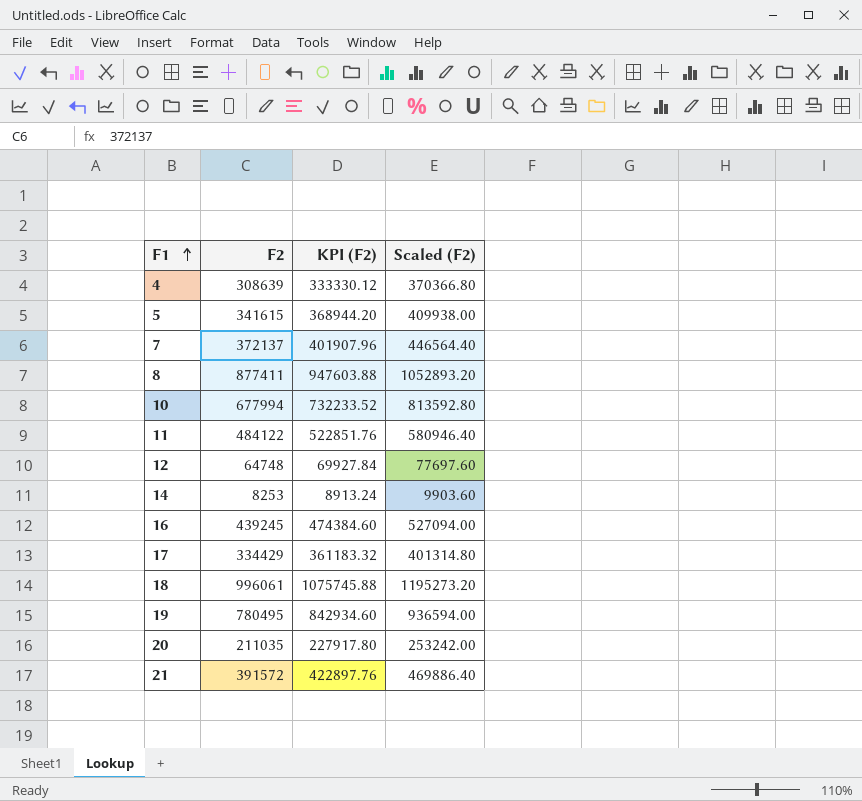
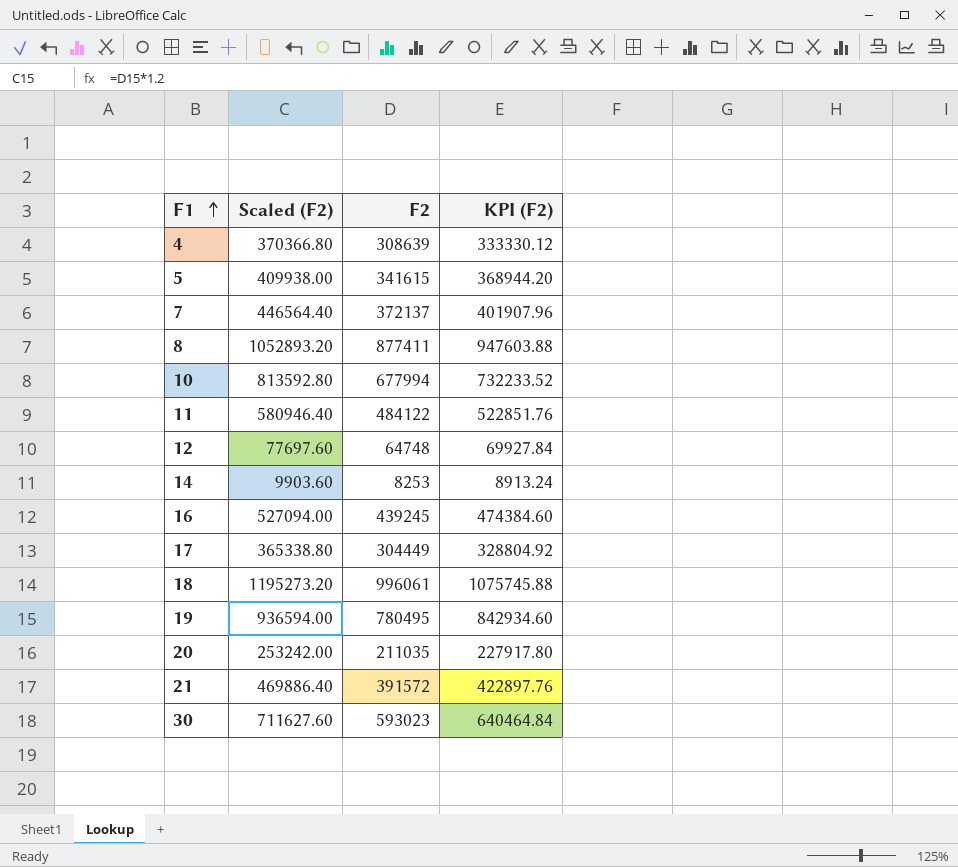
column Scaled (F2) | position: 4 -> 2
17 | Scaled (F2): 401314.80 -> 365338.80
17 | F2: 334429 -> 304449
17 | KPI (F2): 361183.32 -> 328804.92
row 30: none -> 711627.60 | 593023 | 640464.84

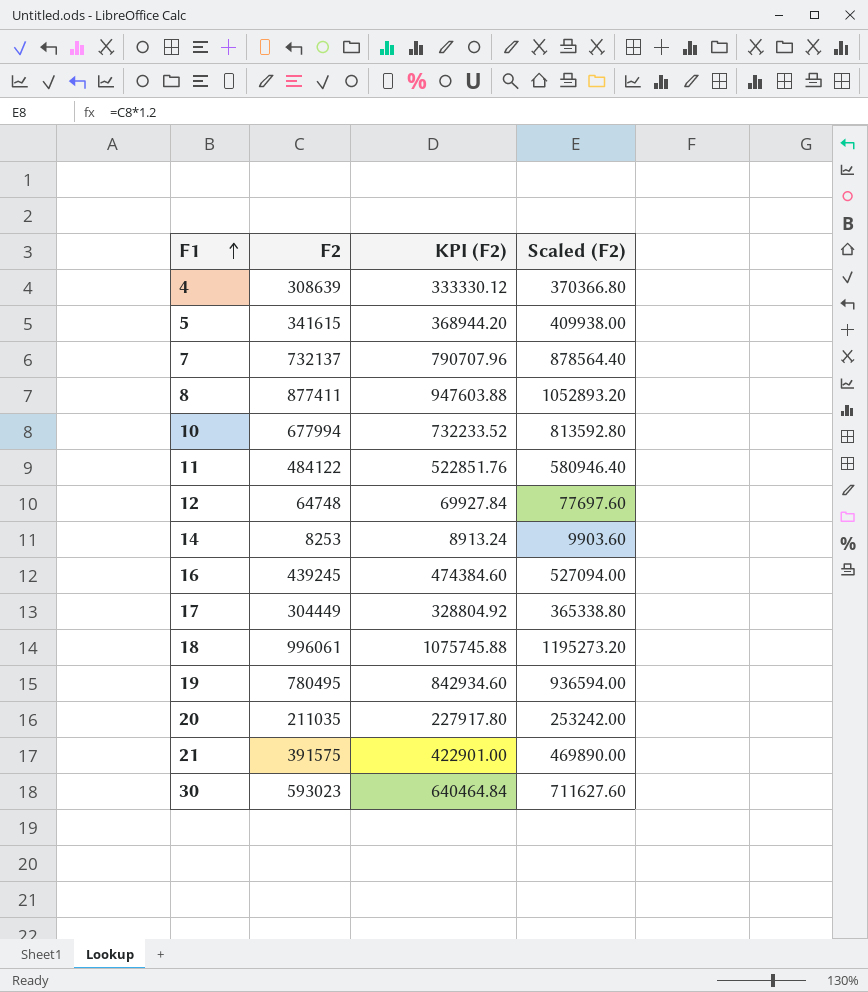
column Scaled (F2) | position: 2 -> 4
7 | F2: 372137 -> 732137
7 | KPI (F2): 401907.96 -> 790707.96
7 | Scaled (F2): 446564.40 -> 878564.40
21 | F2: 391572 -> 391575
21 | KPI (F2): 422897.76 -> 422901.00
21 | Scaled (F2): 469886.40 -> 469890.00

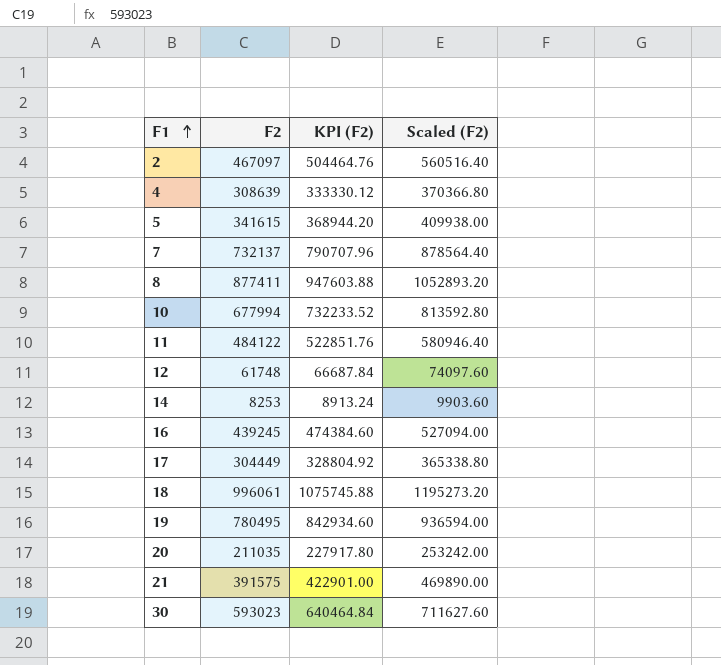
row 2: none -> 467097 | 504464.76 | 560516.40
12 | F2: 64748 -> 61748
12 | KPI (F2): 69927.84 -> 66687.84
12 | Scaled (F2): 77697.60 -> 74097.60

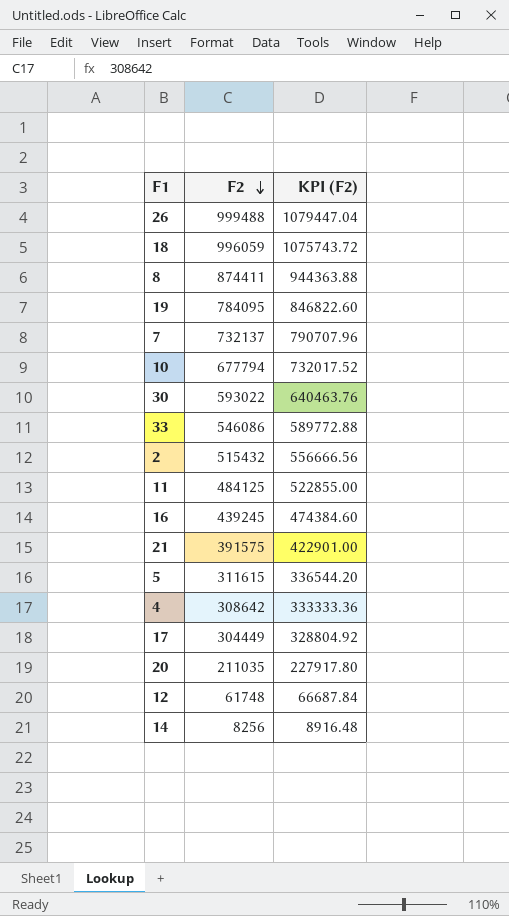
row order: F1 ascending -> F2 descending
column Scaled (F2) | formula: [F2] * 1.2 -> none
row 26: none -> 999488 | 1079447.04
18 | F2: 996061 -> 996059
18 | KPI (F2): 1075745.88 -> 1075743.72
8 | F2: 877411 -> 874411
8 | KPI (F2): 947603.88 -> 944363.88
19 | F2: 780495 -> 784095
19 | KPI (F2): 842934.60 -> 846822.60
10 | F2: 677994 -> 677794
10 | KPI (F2): 732233.52 -> 732017.52
30 | F2: 593023 -> 593022
30 | KPI (F2): 640464.84 -> 640463.76
row 33: none -> 546086 | 589772.88
2 | F2: 467097 -> 515432
2 | KPI (F2): 504464.76 -> 556666.56
11 | F2: 484122 -> 484125
11 | KPI (F2): 522851.76 -> 522855.00
5 | F2: 341615 -> 311615
5 | KPI (F2): 368944.20 -> 336544.20
4 | F2: 308639 -> 308642
4 | KPI (F2): 333330.12 -> 333333.36
14 | F2: 8253 -> 8256
14 | KPI (F2): 8913.24 -> 8916.48

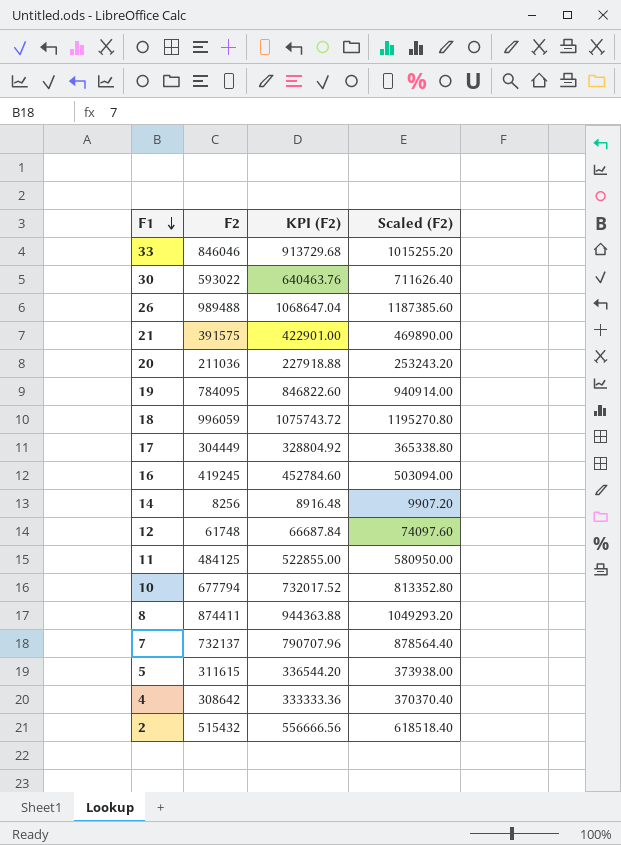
row order: F2 descending -> F1 descending
column Scaled (F2) | formula: none -> [F2] * 1.2
33 | F2: 546086 -> 846046
33 | KPI (F2): 589772.88 -> 913729.68
26 | F2: 999488 -> 989488
26 | KPI (F2): 1079447.04 -> 1068647.04
20 | F2: 211035 -> 211036
20 | KPI (F2): 227917.80 -> 227918.88
16 | F2: 439245 -> 419245
16 | KPI (F2): 474384.60 -> 452784.60

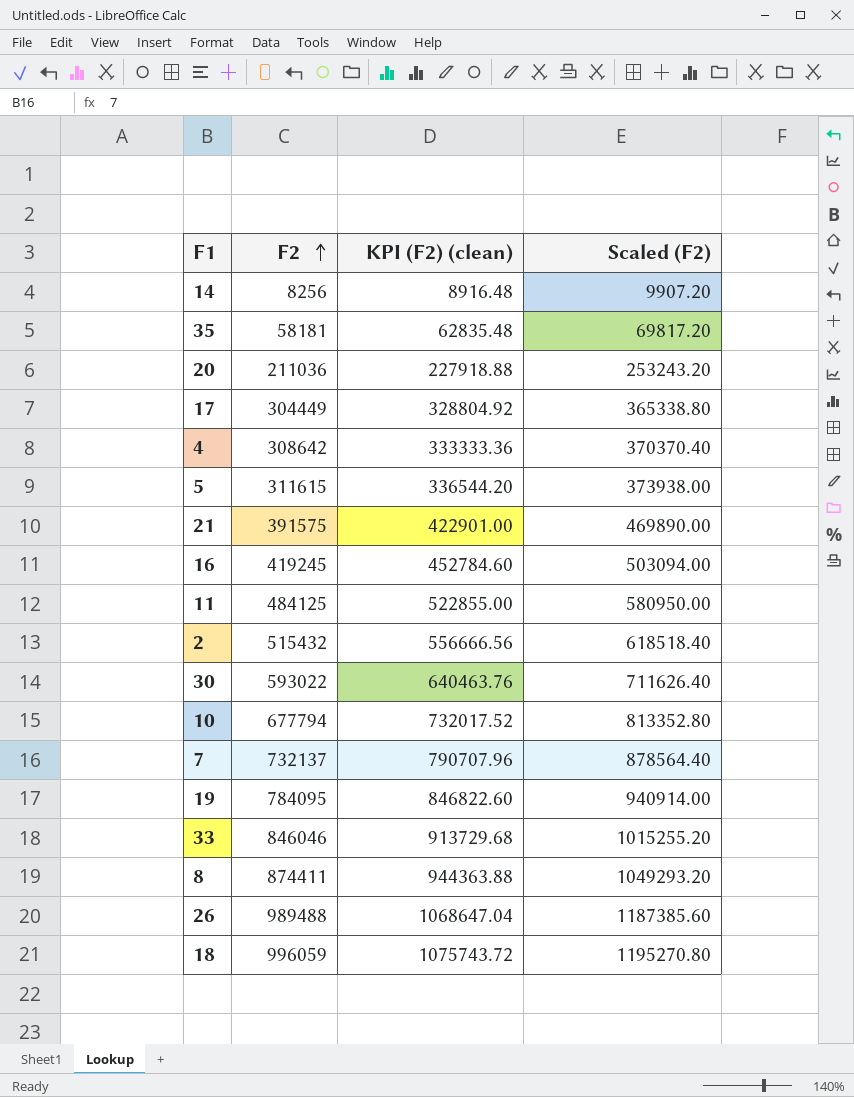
row order: F1 descending -> F2 ascending
column name: KPI (F2) -> KPI (F2) (clean)
row 12: 61748 | 66687.84 | 74097.60 -> none
row 35: none -> 58181 | 62835.48 | 69817.20

